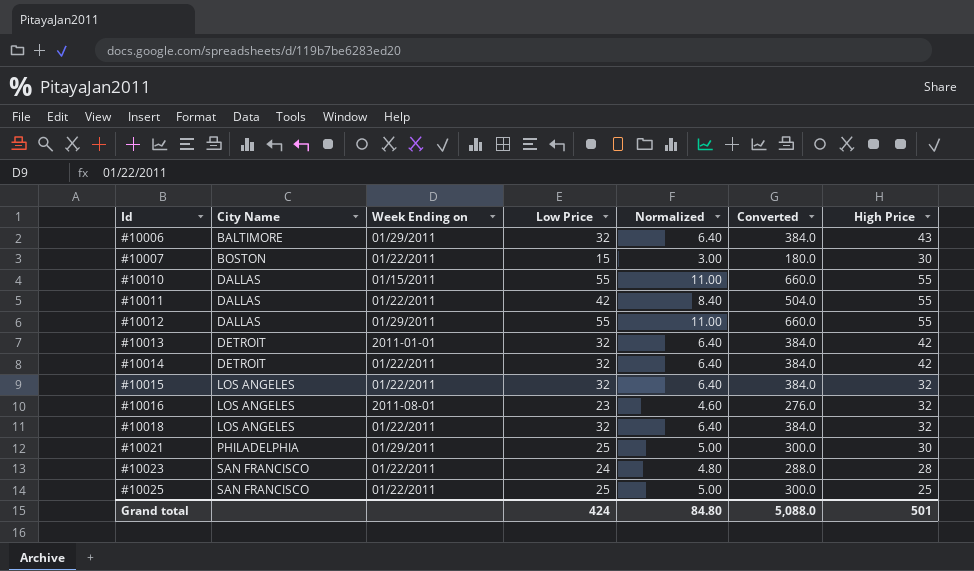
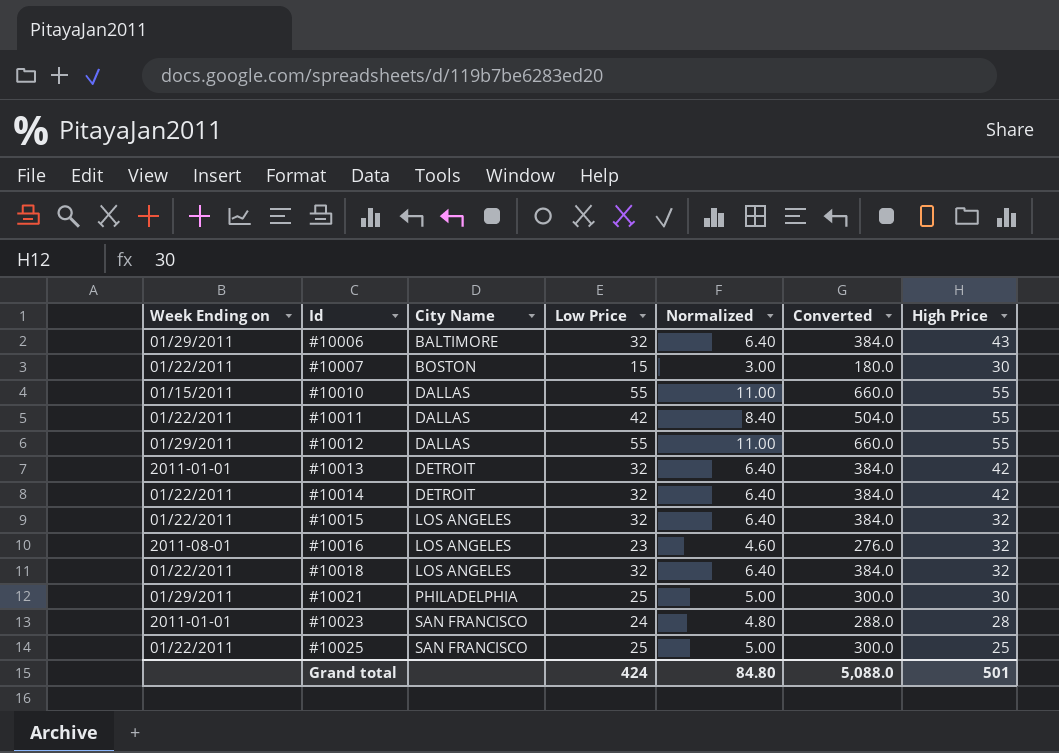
column Week Ending on | position: 3 -> 1
#10023 | Week Ending on: 01/22/2011 -> 2011-01-01

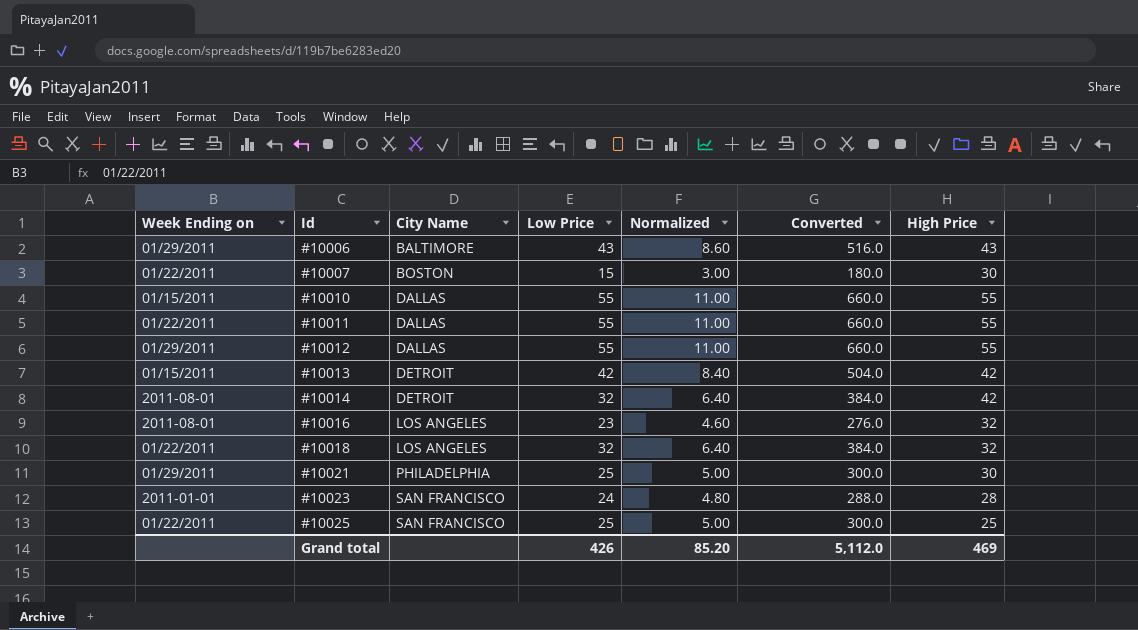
row #10015: 01/22/2011 | LOS ANGELES | 32 | 6.40 | 384.0 | 32 -> none
#10006 | Low Price: 32 -> 43
#10006 | Normalized: 6.40 -> 8.60
#10006 | Converted: 384.0 -> 516.0
#10011 | Low Price: 42 -> 55
#10011 | Normalized: 8.40 -> 11.00
#10011 | Converted: 504.0 -> 660.0
#10013 | Week Ending on: 2011-01-01 -> 01/15/2011
#10013 | Low Price: 32 -> 42
#10013 | Normalized: 6.40 -> 8.40
#10013 | Converted: 384.0 -> 504.0
#10014 | Week Ending on: 01/22/2011 -> 2011-08-01
Grand total | Low Price: 424 -> 426
Grand total | Normalized: 84.80 -> 85.20
Grand total | Converted: 5,088.0 -> 5,112.0
Grand total | High Price: 501 -> 469

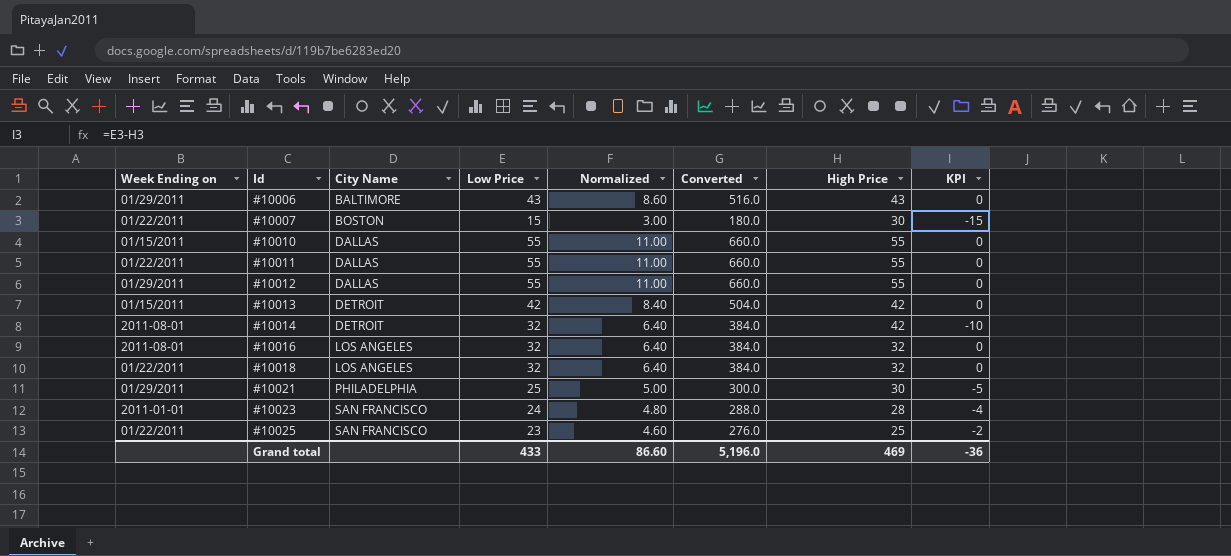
column KPI | formula: none -> [Low Price] - [High Price]
#10016 | Low Price: 23 -> 32
#10016 | Normalized: 4.60 -> 6.40
#10016 | Converted: 276.0 -> 384.0
#10025 | Low Price: 25 -> 23
#10025 | Normalized: 5.00 -> 4.60
#10025 | Converted: 300.0 -> 276.0
Grand total | Low Price: 426 -> 433
Grand total | Normalized: 85.20 -> 86.60
Grand total | Converted: 5,112.0 -> 5,196.0

